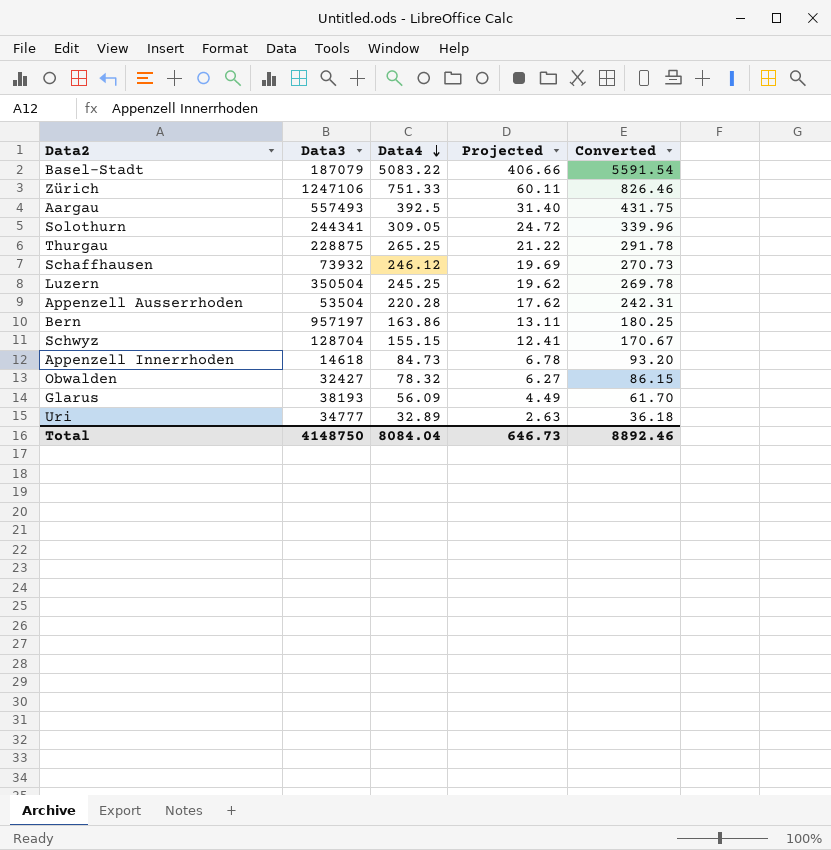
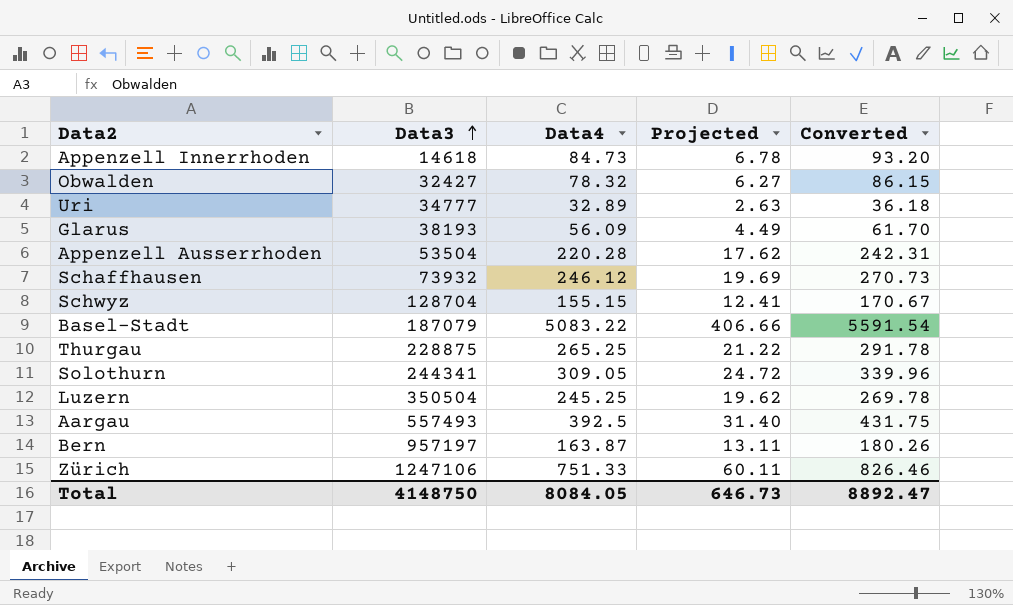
row order: Data4 descending -> Data3 ascending
Bern | Data4: 163.86 -> 163.87
Bern | Converted: 180.25 -> 180.26
Total | Data4: 8084.04 -> 8084.05
Total | Converted: 8892.46 -> 8892.47

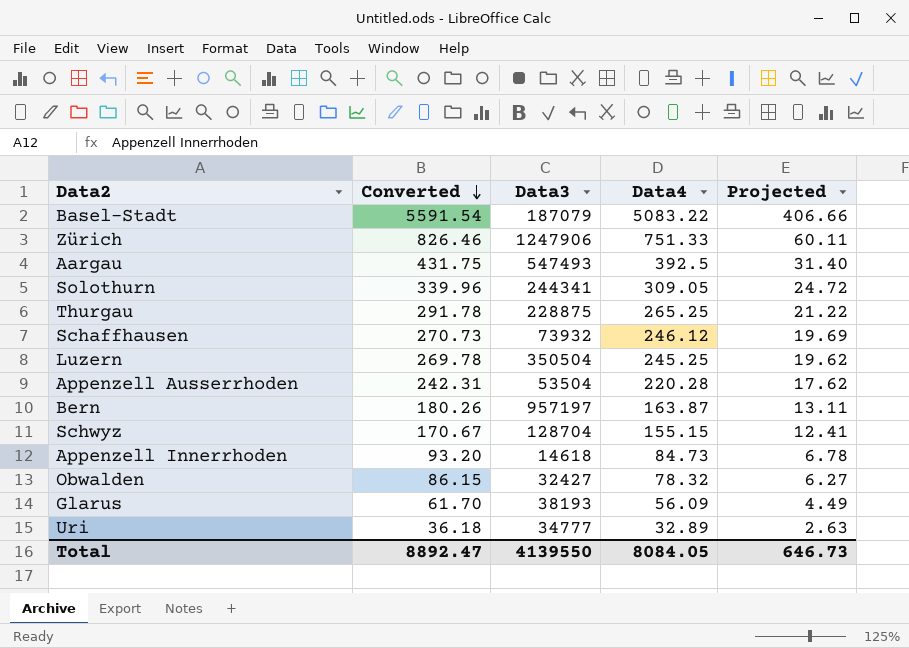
row order: Data3 ascending -> Converted descending
column Converted | position: 5 -> 2
Zürich | Data3: 1247106 -> 1247906
Aargau | Data3: 557493 -> 547493
Total | Data3: 4148750 -> 4139550

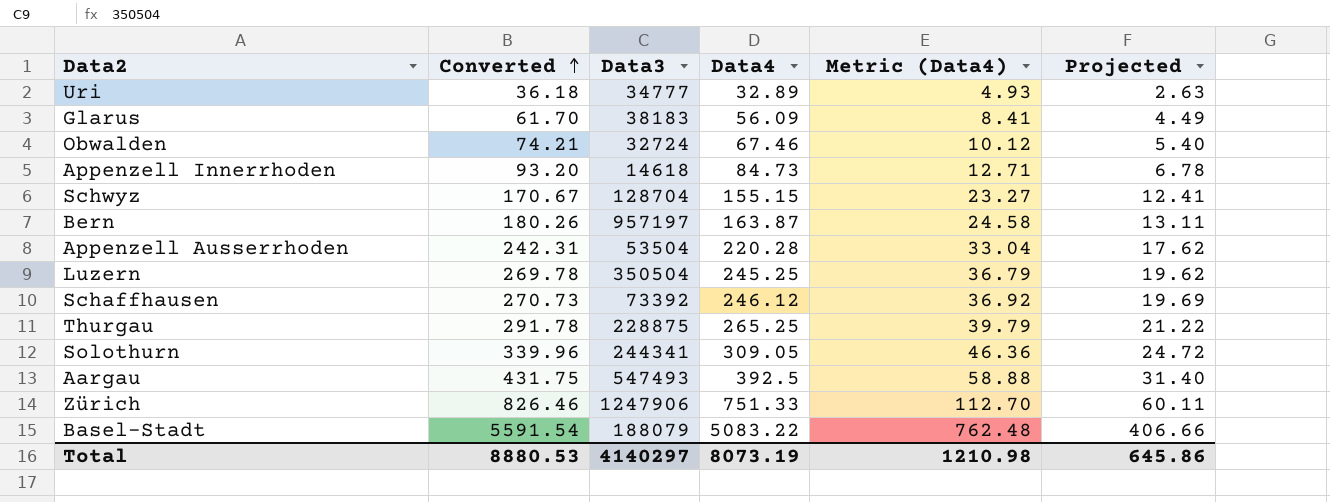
row order: Converted descending -> Converted ascending
column Metric (Data4) | formula: none -> [Data4] * 0.15
Glarus | Data3: 38193 -> 38183
Obwalden | Converted: 86.15 -> 74.21
Obwalden | Data3: 32427 -> 32724
Obwalden | Data4: 78.32 -> 67.46
Obwalden | Projected: 6.27 -> 5.40
Schaffhausen | Data3: 73932 -> 73392
Basel-Stadt | Data3: 187079 -> 188079
Total | Converted: 8892.47 -> 8880.53
Total | Data3: 4139550 -> 4140297
Total | Data4: 8084.05 -> 8073.19
Total | Projected: 646.73 -> 645.86

